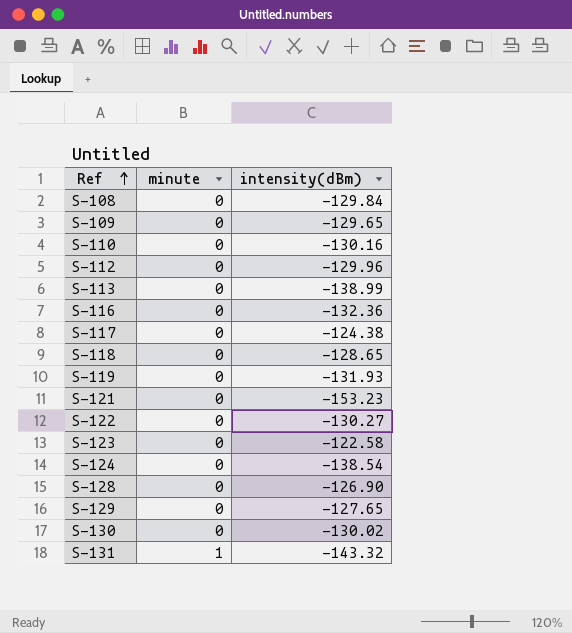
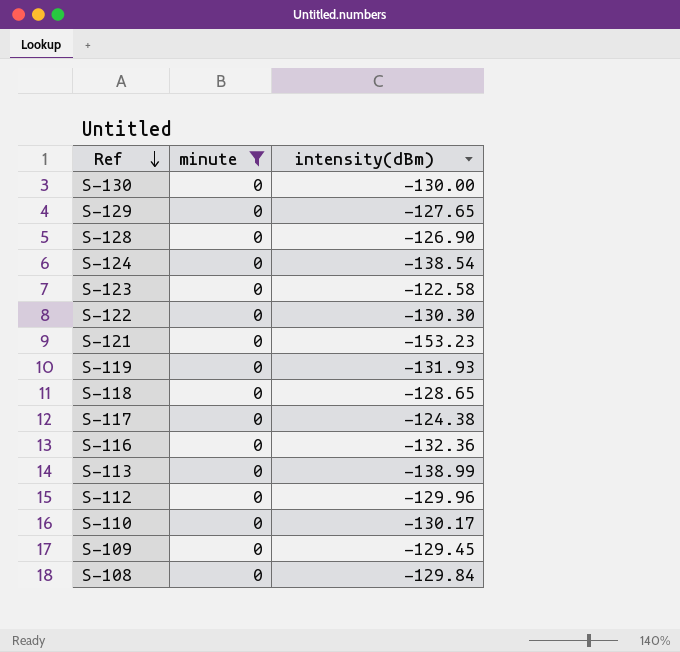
filter: none -> minute = 0
row order: Ref ascending -> Ref descending
S-130 | intensity(dBm): -130.02 -> -130.00
S-122 | intensity(dBm): -130.27 -> -130.30
S-110 | intensity(dBm): -130.16 -> -130.17
S-109 | intensity(dBm): -129.65 -> -129.45

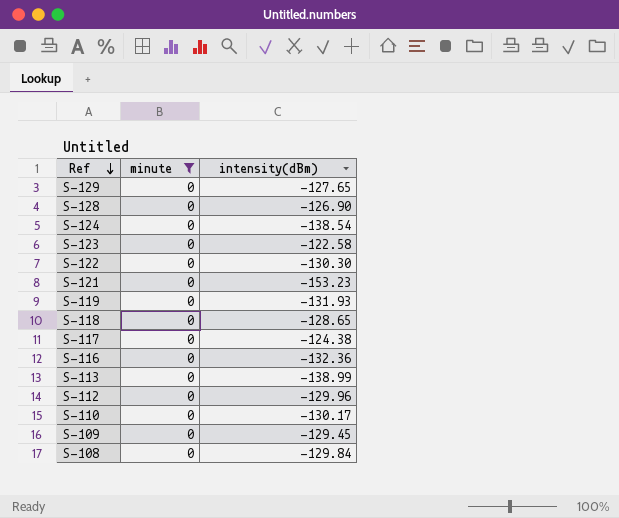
row S-130: 0 | -130.00 -> none

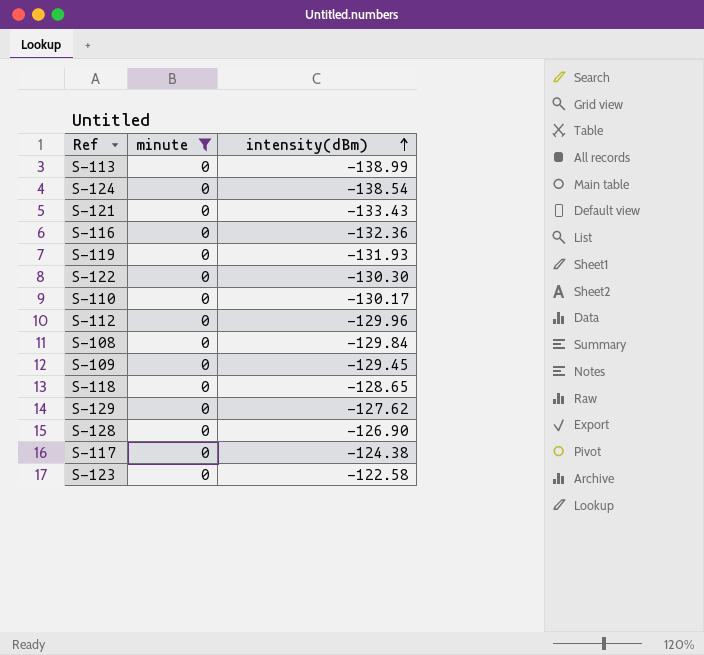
row order: Ref descending -> intensity(dBm) ascending
S-121 | intensity(dBm): -153.23 -> -133.43
S-129 | intensity(dBm): -127.65 -> -127.62

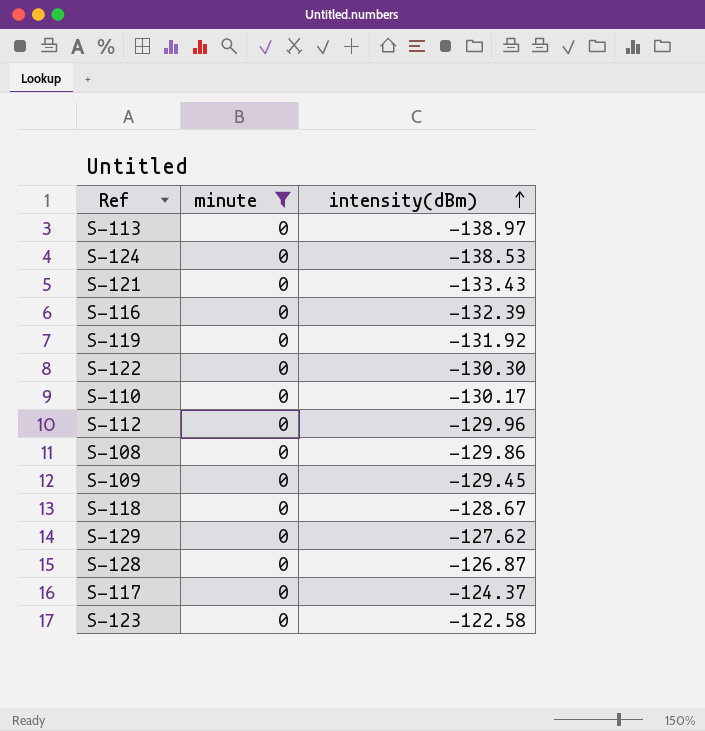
S-113 | intensity(dBm): -138.99 -> -138.97
S-124 | intensity(dBm): -138.54 -> -138.53
S-116 | intensity(dBm): -132.36 -> -132.39
S-119 | intensity(dBm): -131.93 -> -131.92
S-108 | intensity(dBm): -129.84 -> -129.86
S-118 | intensity(dBm): -128.65 -> -128.67
S-128 | intensity(dBm): -126.90 -> -126.87
S-117 | intensity(dBm): -124.38 -> -124.37

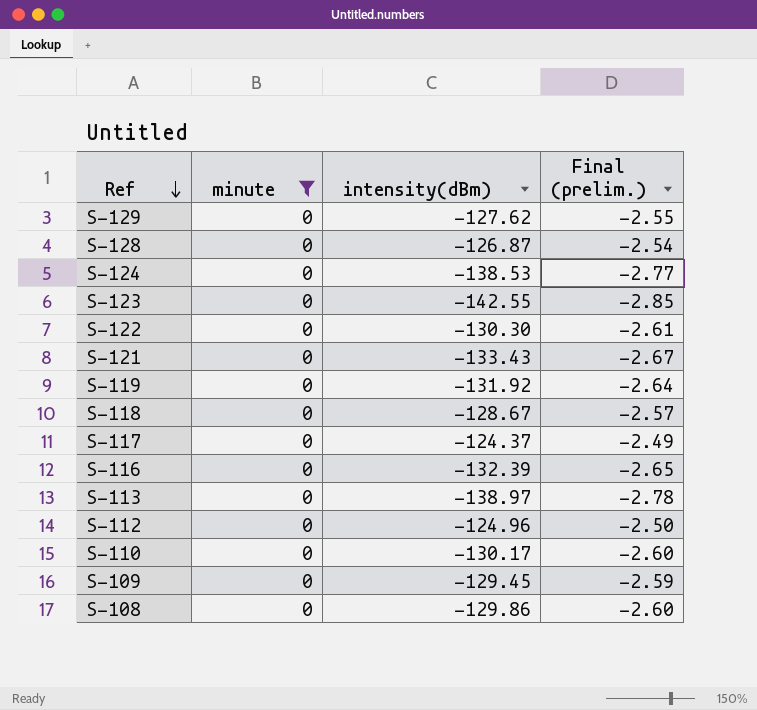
row order: intensity(dBm) ascending -> Ref descending
column Final (prelim.) | formula: none -> [intensity(dBm)] * 0.02
S-123 | intensity(dBm): -122.58 -> -142.55
S-112 | intensity(dBm): -129.96 -> -124.96

